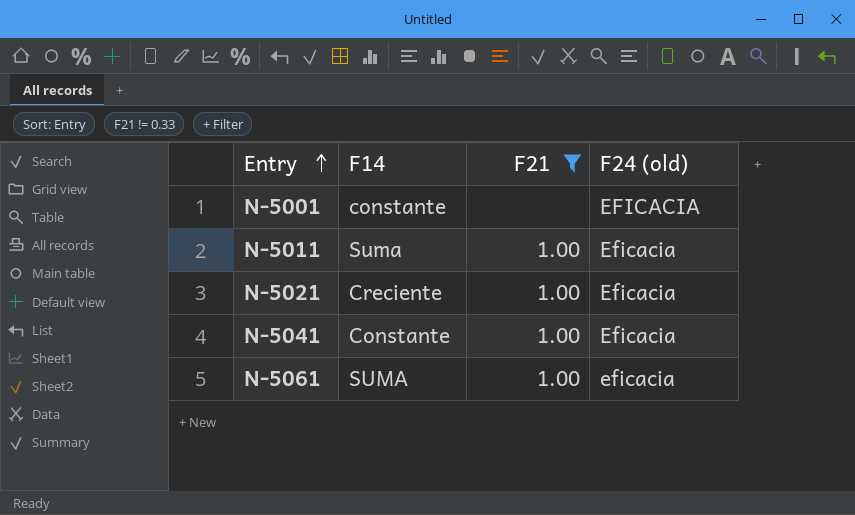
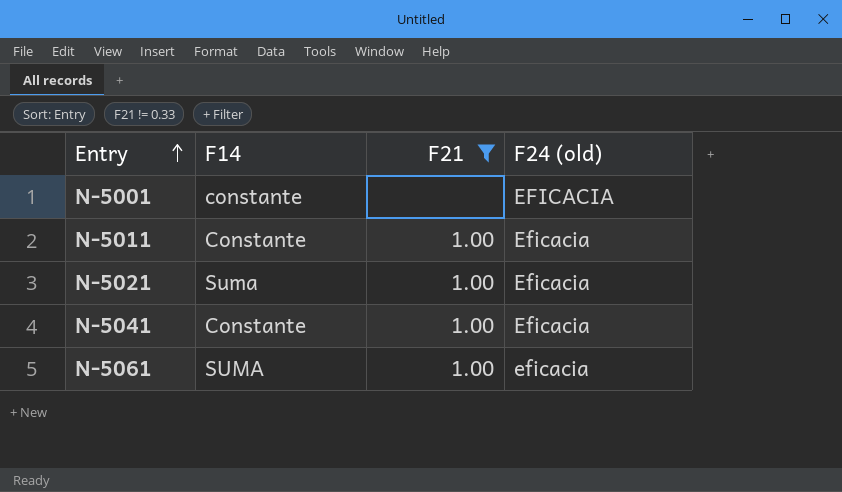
N-5011 | F14: Suma -> Constante
N-5021 | F14: Creciente -> Suma

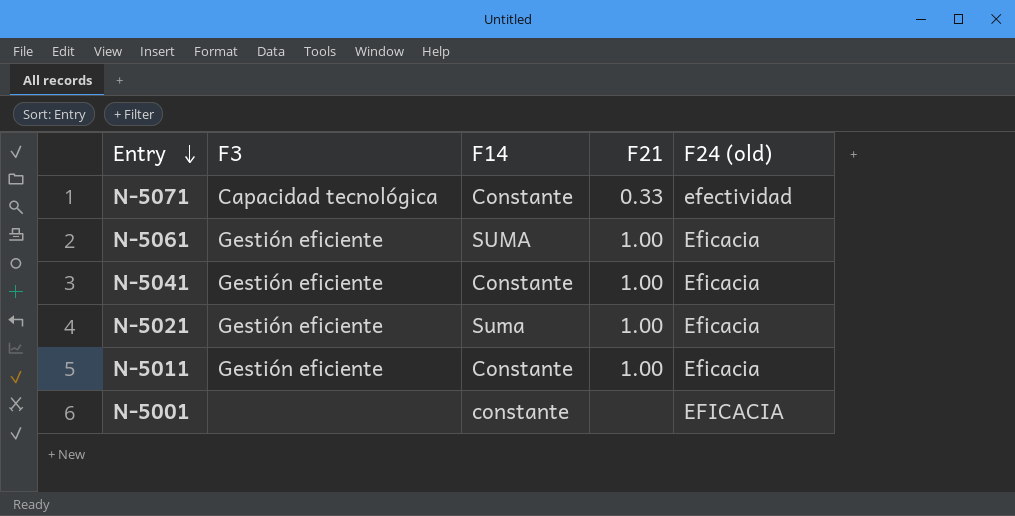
filter: F21 != 0.33 -> none
row order: Entry ascending -> Entry descending
column F3 | position: none -> 2
N-5061 | F24 (old): eficacia -> Eficacia

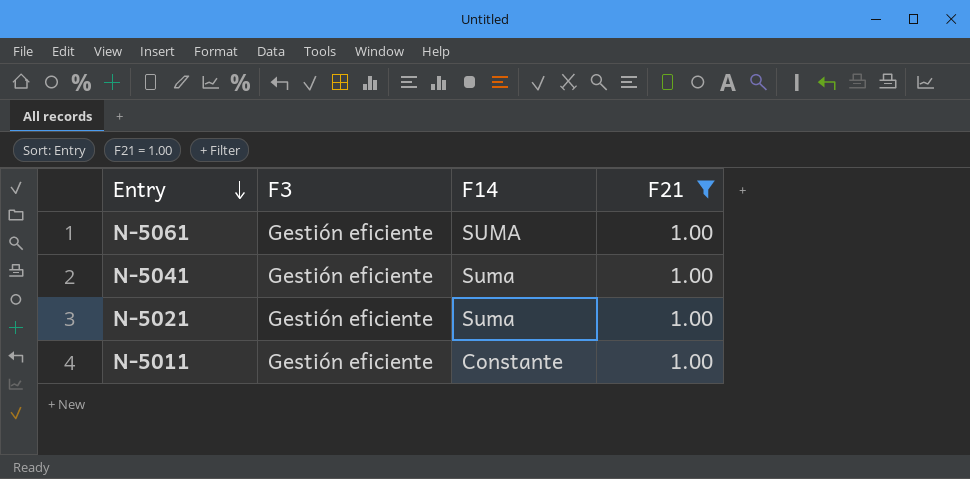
filter: none -> F21 = 1.00
column F24 (old) | position: 5 -> none
N-5041 | F14: Constante -> Suma

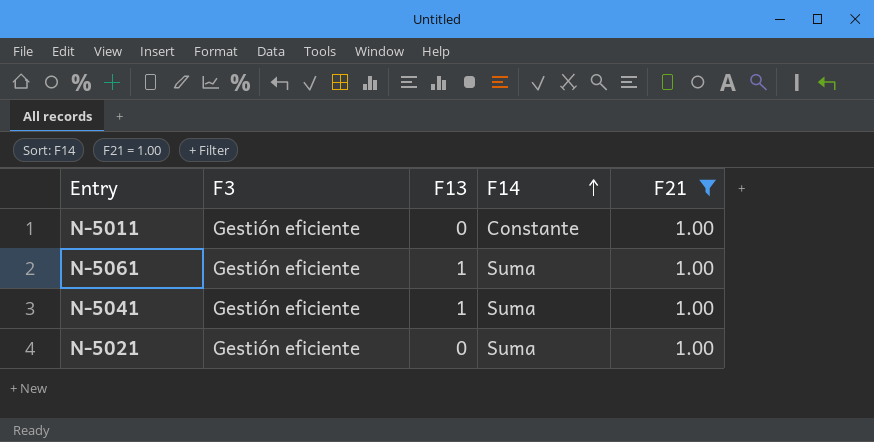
row order: Entry descending -> F14 ascending
column F13 | position: none -> 3
N-5061 | F14: SUMA -> Suma

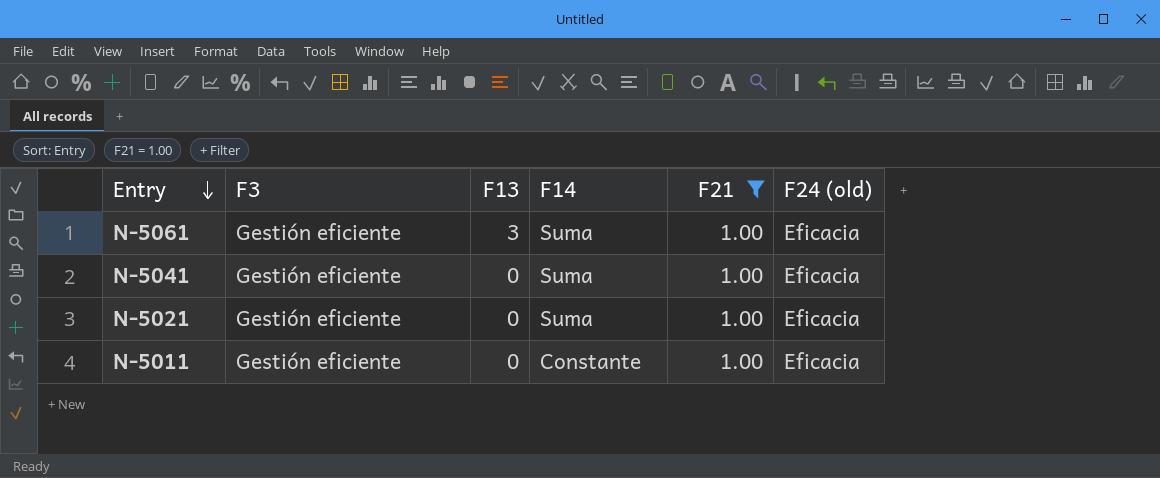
row order: F14 ascending -> Entry descending
column F24 (old) | position: none -> 6
N-5061 | F13: 1 -> 3
N-5041 | F13: 1 -> 0

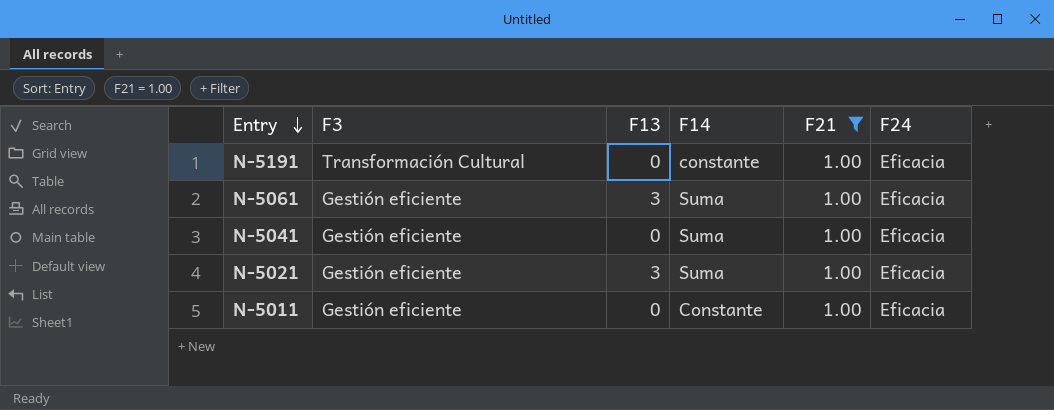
column name: F24 (old) -> F24
row N-5191: none -> Transformación Cultural | 0 | constante | 1.00 | Eficacia
N-5021 | F13: 0 -> 3

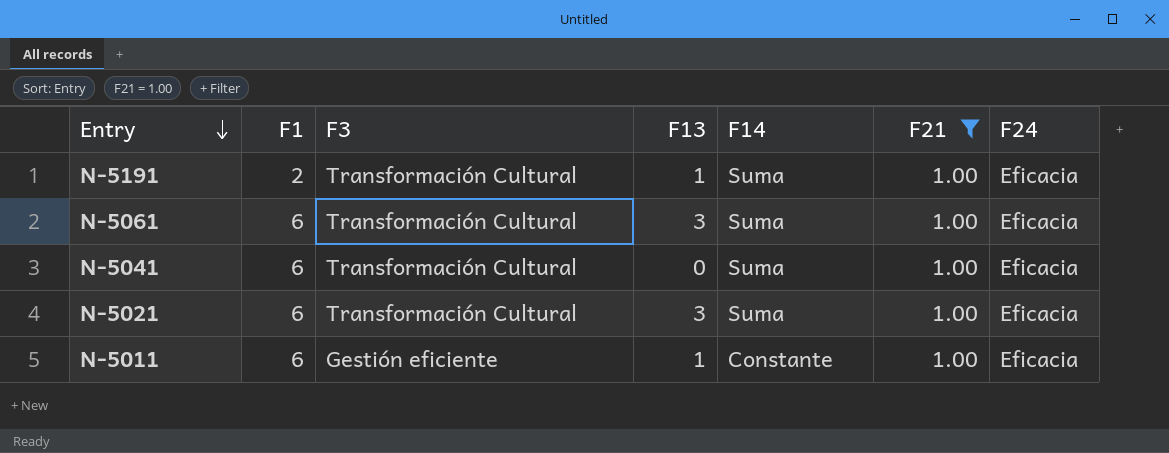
column F1 | position: none -> 2
N-5191 | F13: 0 -> 1
N-5191 | F14: constante -> Suma
N-5061 | F3: Gestión eficiente -> Transformación Cultural
N-5041 | F3: Gestión eficiente -> Transformación Cultural
N-5021 | F3: Gestión eficiente -> Transformación Cultural
N-5011 | F13: 0 -> 1

